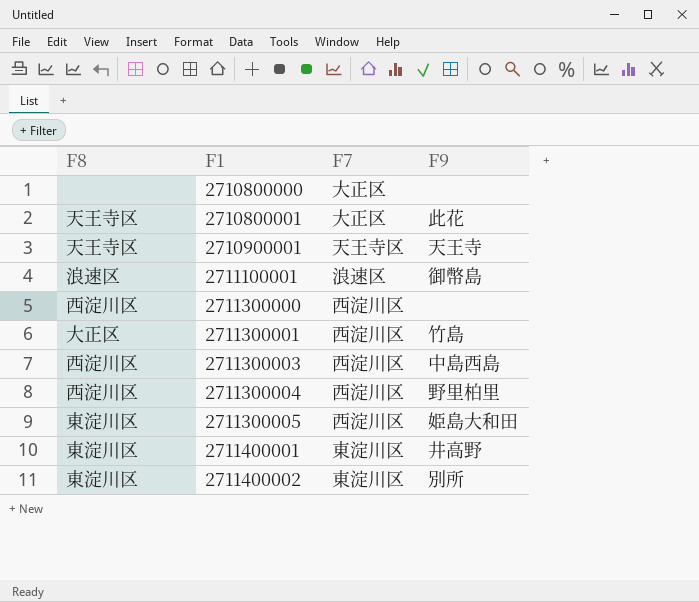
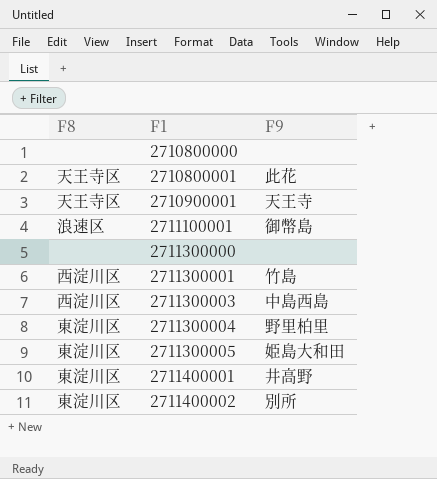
column F7 | position: 3 -> none
2711300000 | F8: 西淀川区 -> none
2711300001 | F8: 大正区 -> 西淀川区
2711300004 | F8: 西淀川区 -> 東淀川区

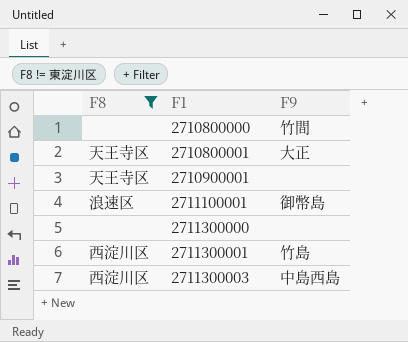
filter: none -> F8 != 東淀川区
2710800000 | F9: none -> 竹間
2710800001 | F9: 此花 -> 大正
2710900001 | F9: 天王寺 -> none

